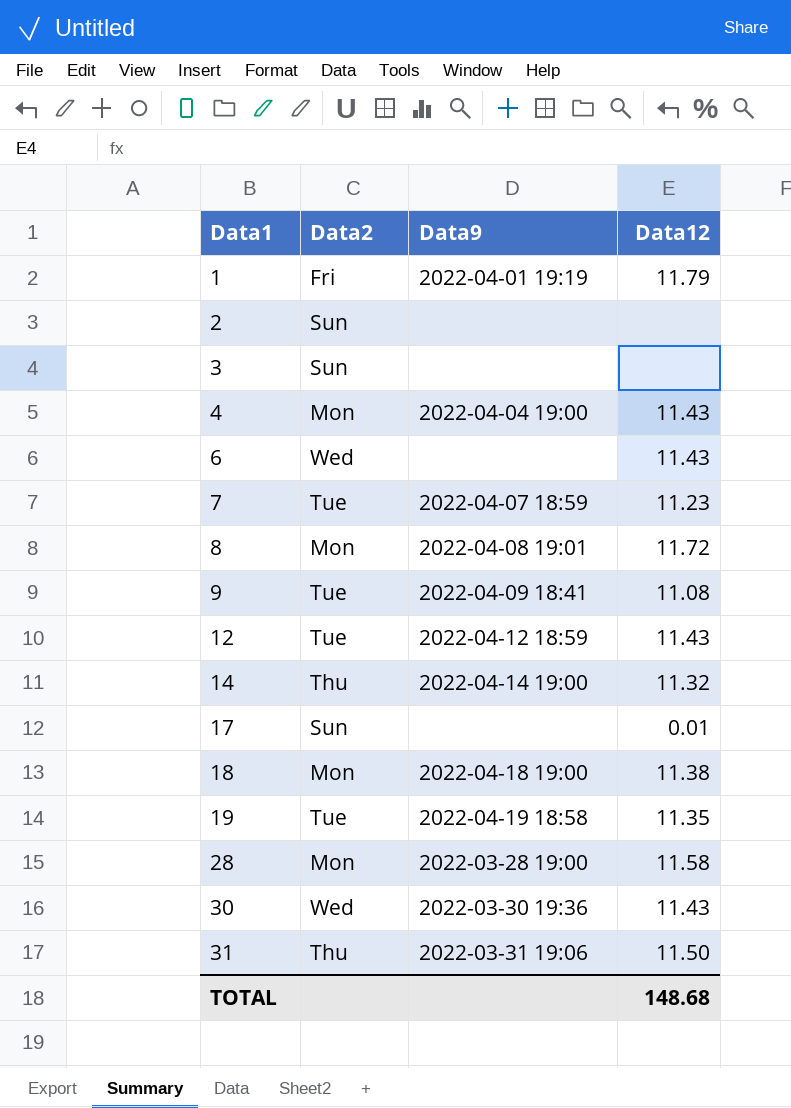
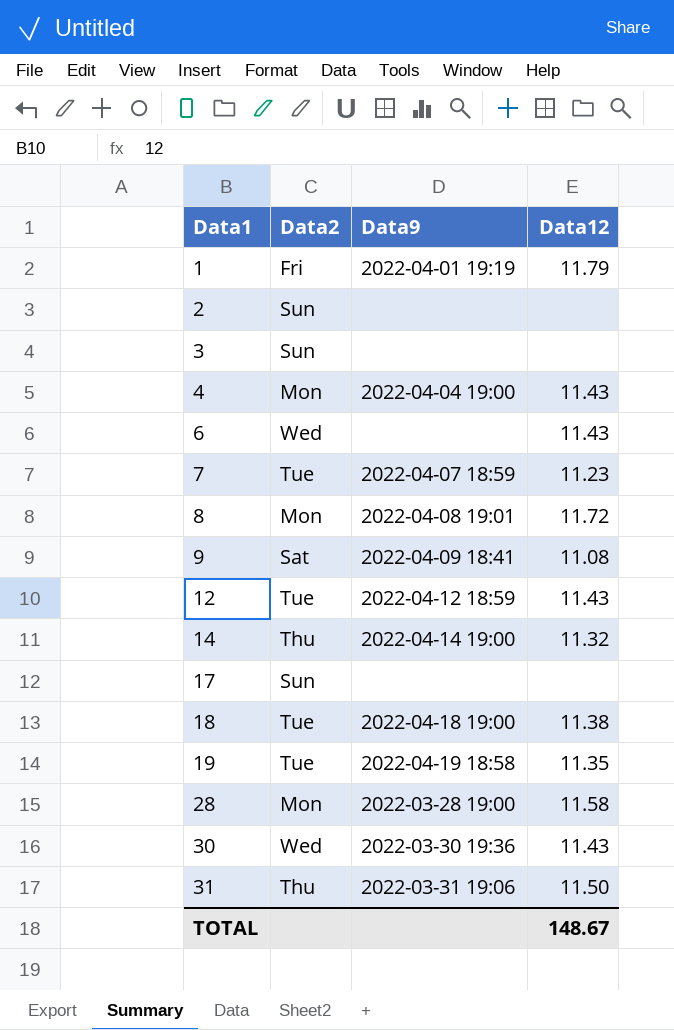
9 | Data2: Tue -> Sat
17 | Data12: 0.01 -> none
18 | Data2: Mon -> Tue
TOTAL | Data12: 148.68 -> 148.67

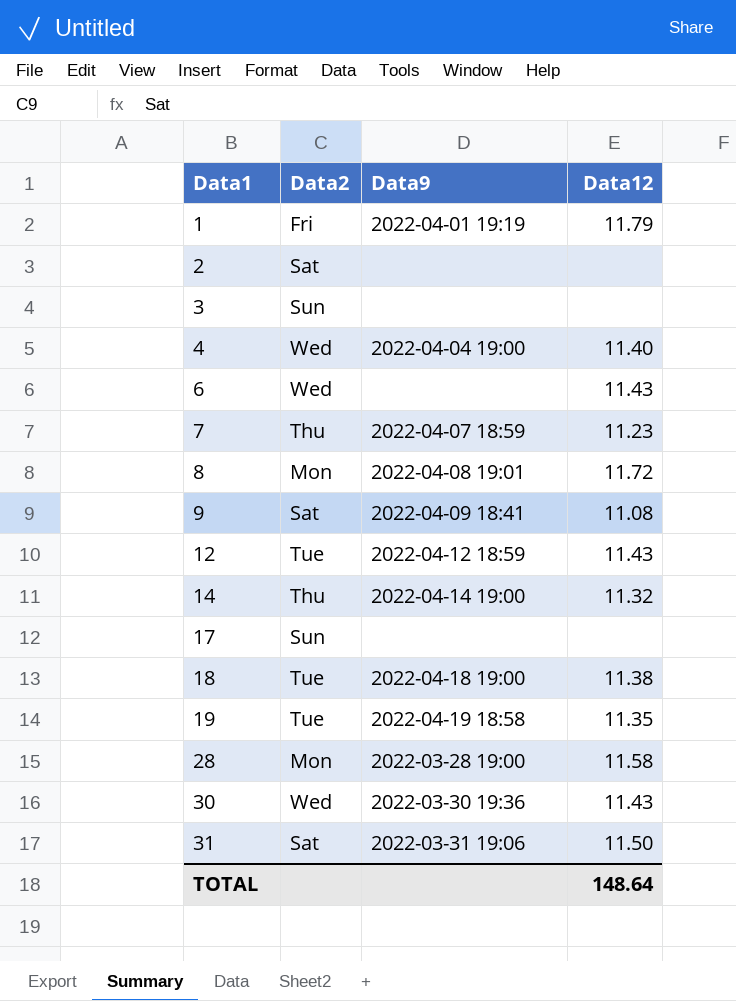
2 | Data2: Sun -> Sat
4 | Data2: Mon -> Wed
4 | Data12: 11.43 -> 11.40
7 | Data2: Tue -> Thu
31 | Data2: Thu -> Sat
TOTAL | Data12: 148.67 -> 148.64

